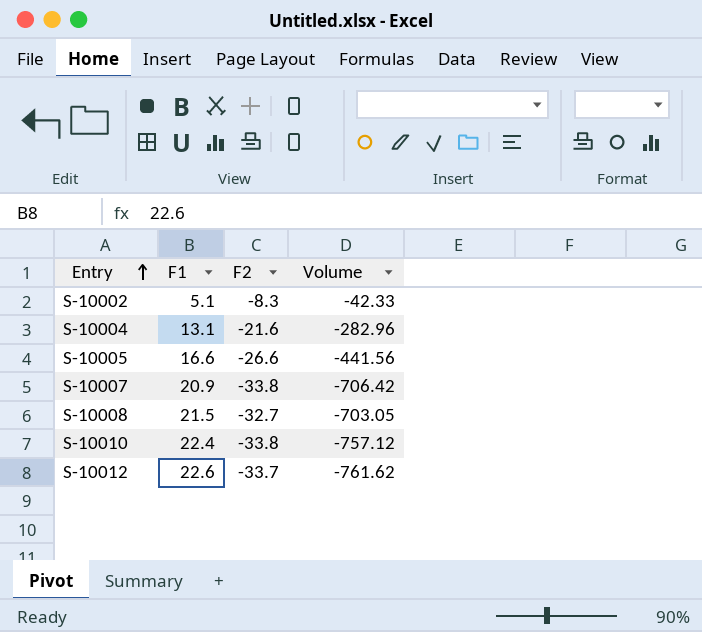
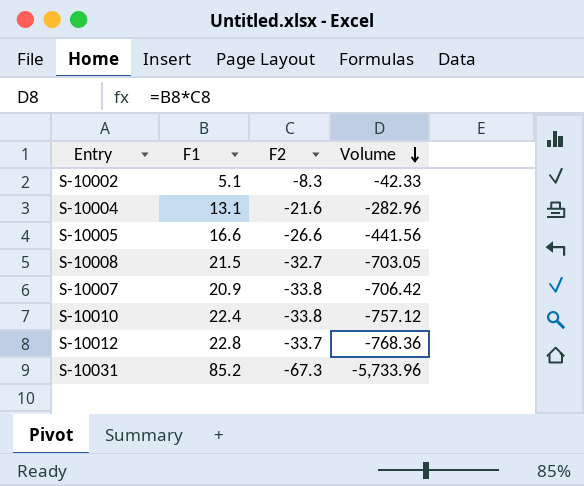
row order: Entry ascending -> Volume descending
S-10012 | F1: 22.6 -> 22.8
S-10012 | Volume: -761.62 -> -768.36
row S-10031: none -> 85.2 | -67.3 | -5,733.96

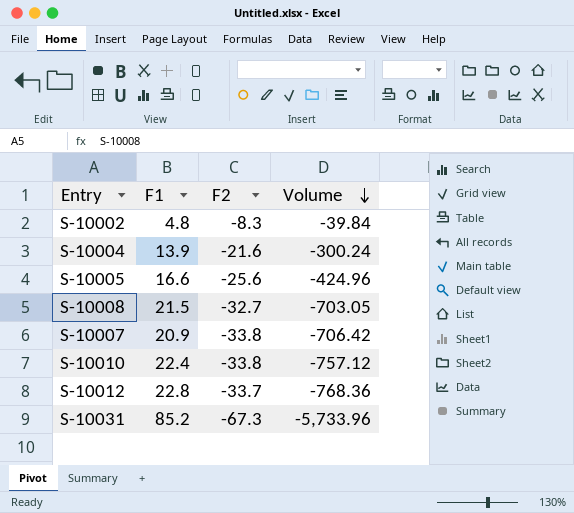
S-10002 | F1: 5.1 -> 4.8
S-10002 | Volume: -42.33 -> -39.84
S-10004 | F1: 13.1 -> 13.9
S-10004 | Volume: -282.96 -> -300.24
S-10005 | F2: -26.6 -> -25.6
S-10005 | Volume: -441.56 -> -424.96

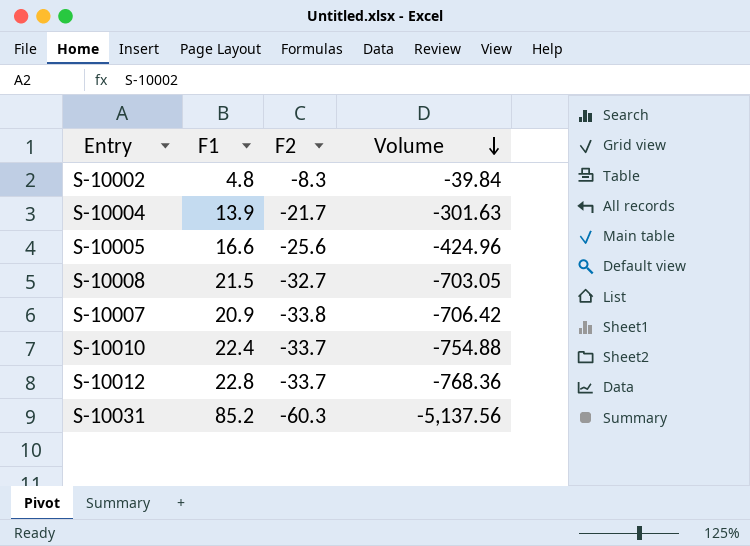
S-10004 | F2: -21.6 -> -21.7
S-10004 | Volume: -300.24 -> -301.63
S-10010 | F2: -33.8 -> -33.7
S-10010 | Volume: -757.12 -> -754.88
S-10031 | F2: -67.3 -> -60.3
S-10031 | Volume: -5,733.96 -> -5,137.56

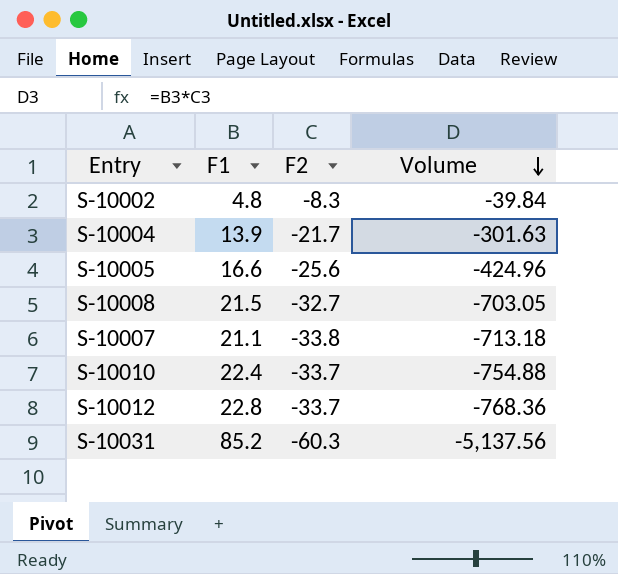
S-10007 | F1: 20.9 -> 21.1
S-10007 | Volume: -706.42 -> -713.18

